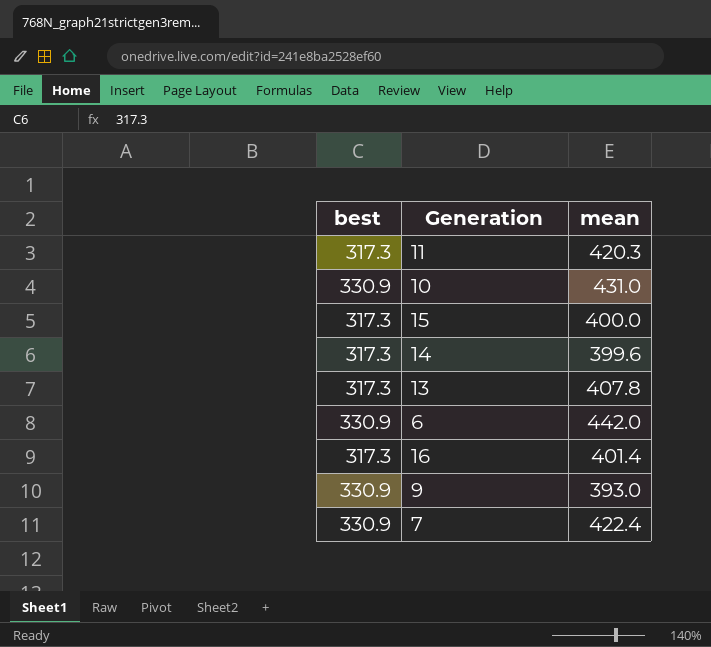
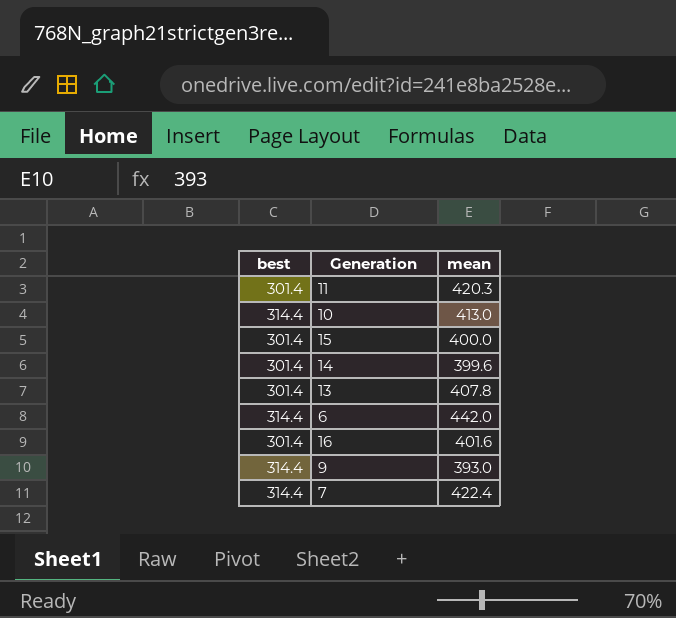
11 | best: 317.3 -> 301.4
10 | best: 330.9 -> 314.4
10 | mean: 431.0 -> 413.0
15 | best: 317.3 -> 301.4
14 | best: 317.3 -> 301.4
13 | best: 317.3 -> 301.4
6 | best: 330.9 -> 314.4
16 | best: 317.3 -> 301.4
16 | mean: 401.4 -> 401.6
9 | best: 330.9 -> 314.4
7 | best: 330.9 -> 314.4

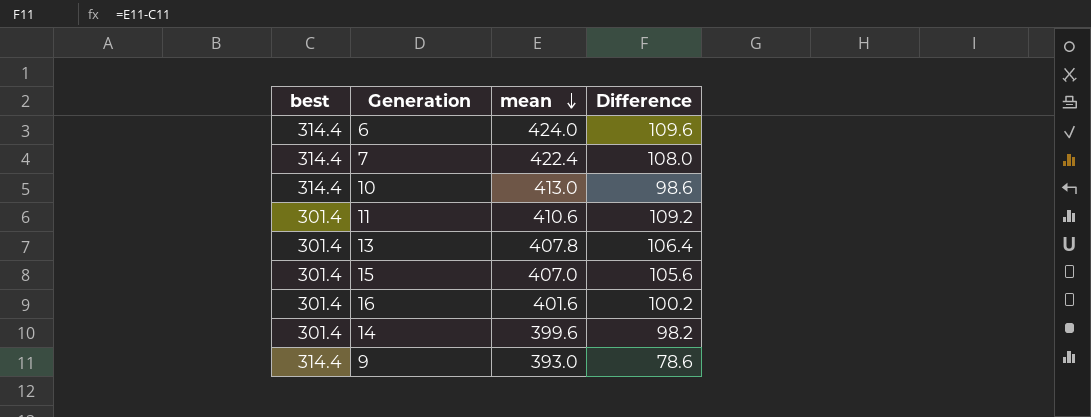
row order: none -> mean descending
column Difference | formula: none -> [mean] - [best]
6 | mean: 442.0 -> 424.0
11 | mean: 420.3 -> 410.6
15 | mean: 400.0 -> 407.0

